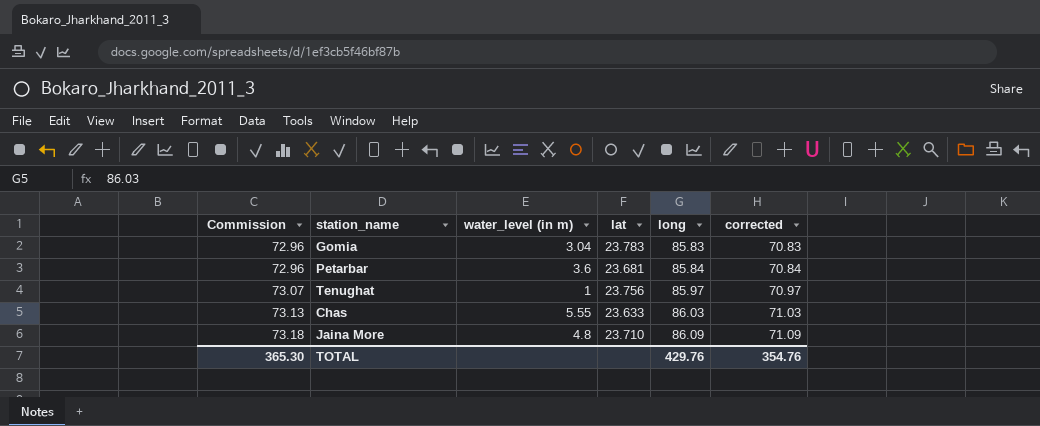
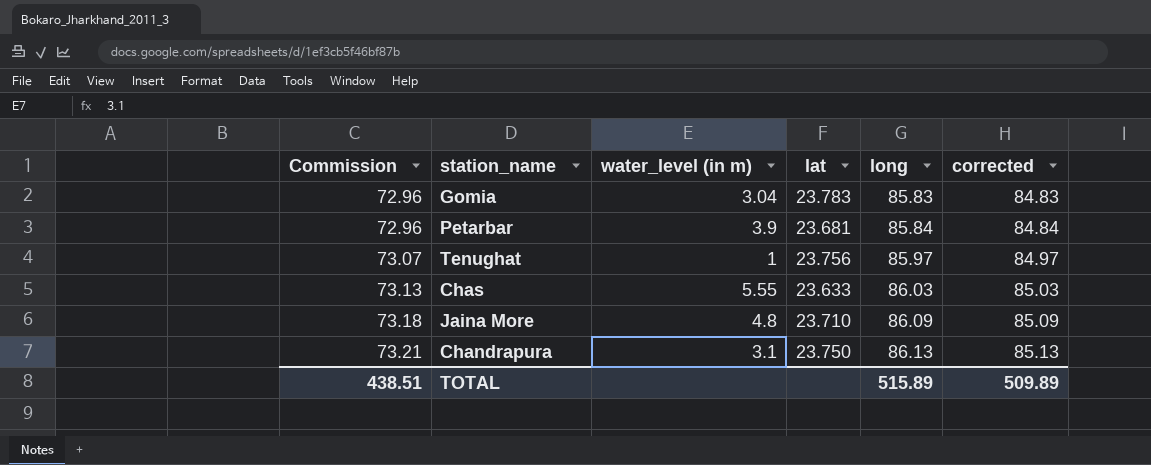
column corrected | formula: [long] - 15 -> [long] - 1
Petarbar | water_level (in m): 3.6 -> 3.9
row Chandrapura: none -> 73.21 | 3.1 | 23.750 | 86.13 | 85.13
TOTAL | Commission: 365.30 -> 438.51
TOTAL | long: 429.76 -> 515.89
TOTAL | corrected: 354.76 -> 509.89

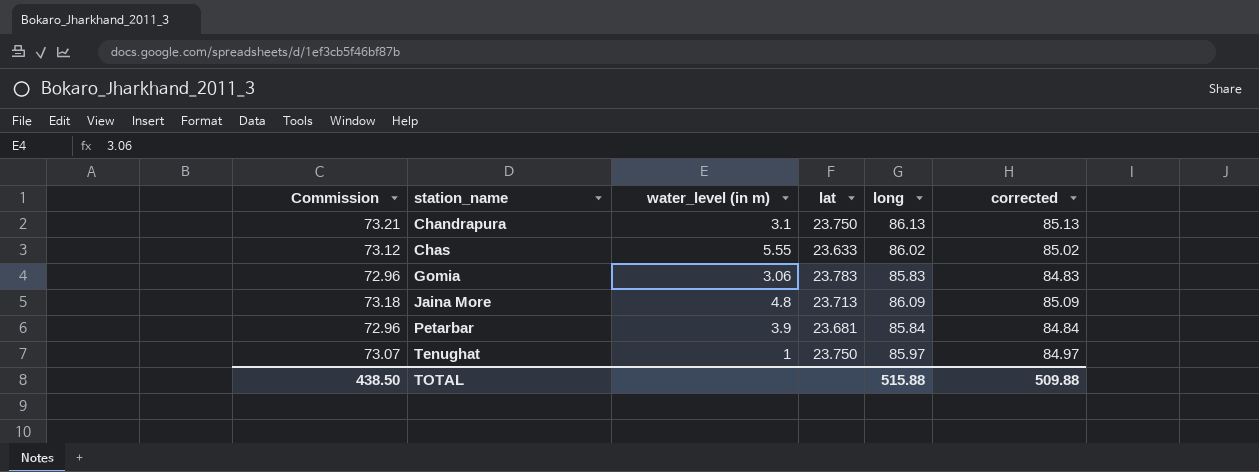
row order: Commission ascending -> station_name ascending
Chas | Commission: 73.13 -> 73.12
Chas | long: 86.03 -> 86.02
Chas | corrected: 85.03 -> 85.02
Gomia | water_level (in m): 3.04 -> 3.06
Jaina More | lat: 23.710 -> 23.713
Tenughat | lat: 23.756 -> 23.750
TOTAL | Commission: 438.51 -> 438.50
TOTAL | long: 515.89 -> 515.88
TOTAL | corrected: 509.89 -> 509.88

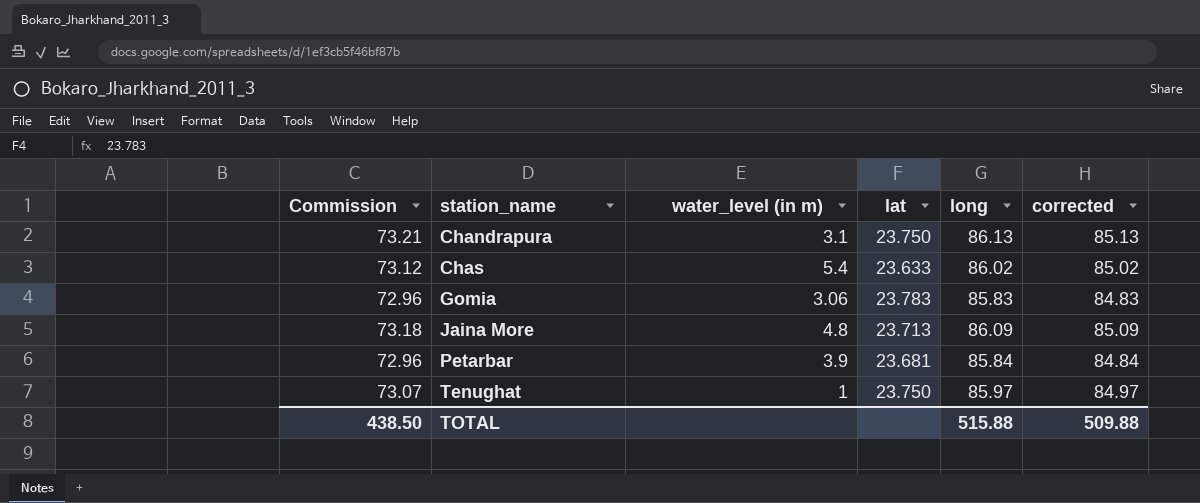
Chas | water_level (in m): 5.55 -> 5.4

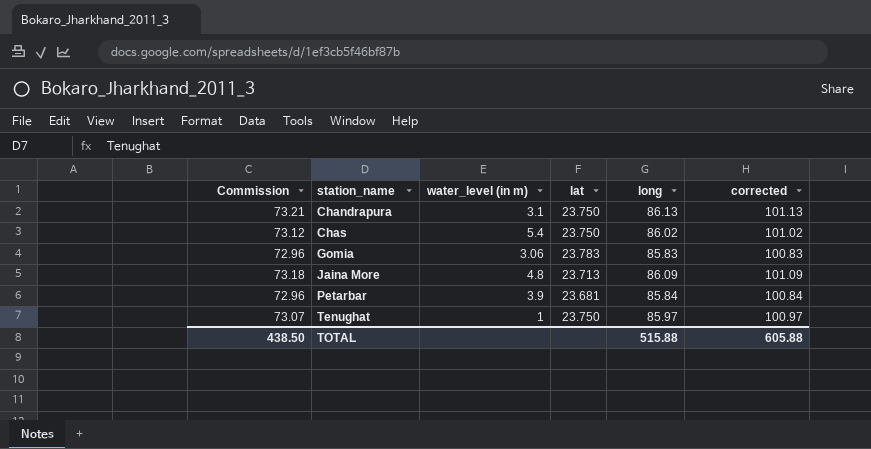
column corrected | formula: [long] - 1 -> [long] + 15
Chas | lat: 23.633 -> 23.750
TOTAL | corrected: 509.88 -> 605.88

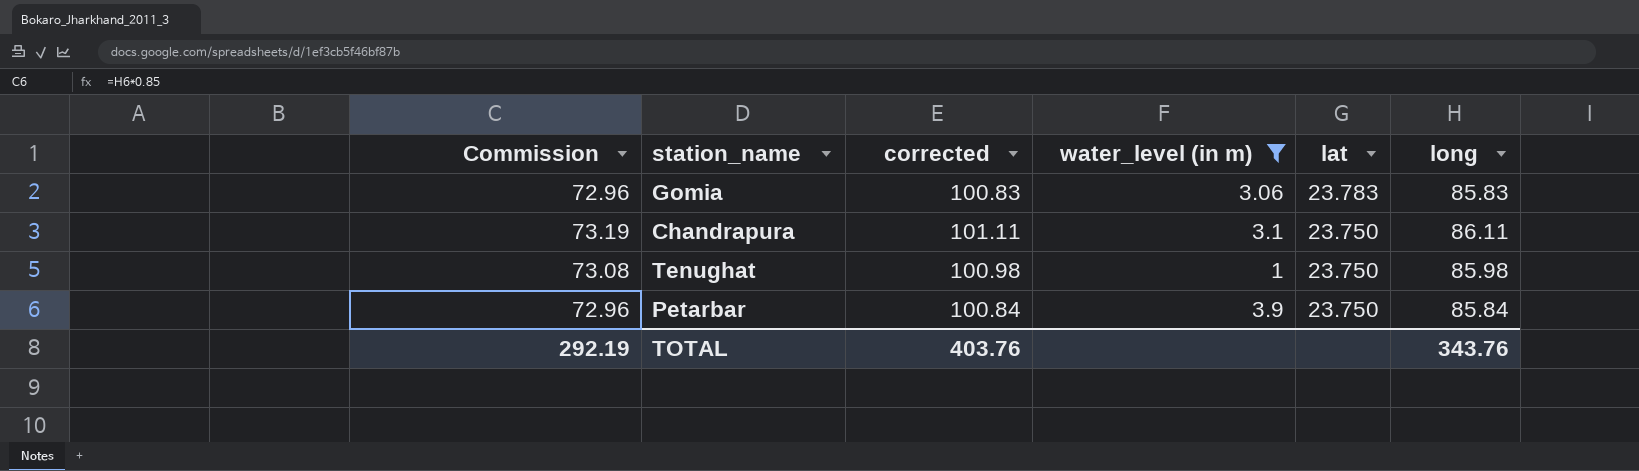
filter: none -> water_level (in m) <= 3.9
row order: station_name ascending -> lat descending
column corrected | position: 6 -> 3
Chandrapura | Commission: 73.21 -> 73.19
Chandrapura | corrected: 101.13 -> 101.11
Chandrapura | long: 86.13 -> 86.11
Tenughat | Commission: 73.07 -> 73.08
Tenughat | corrected: 100.97 -> 100.98
Tenughat | long: 85.97 -> 85.98
Petarbar | lat: 23.681 -> 23.750
TOTAL | Commission: 438.50 -> 292.19
TOTAL | corrected: 605.88 -> 403.76
TOTAL | long: 515.88 -> 343.76

